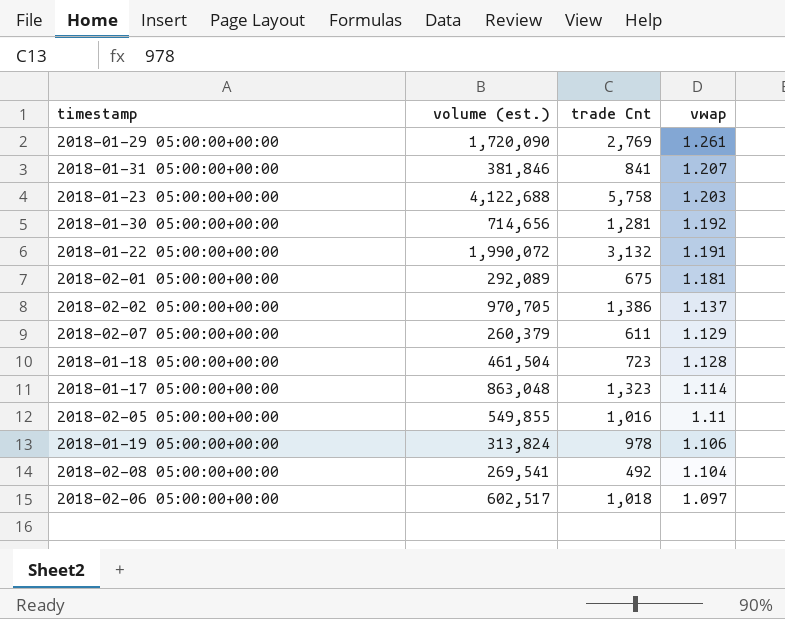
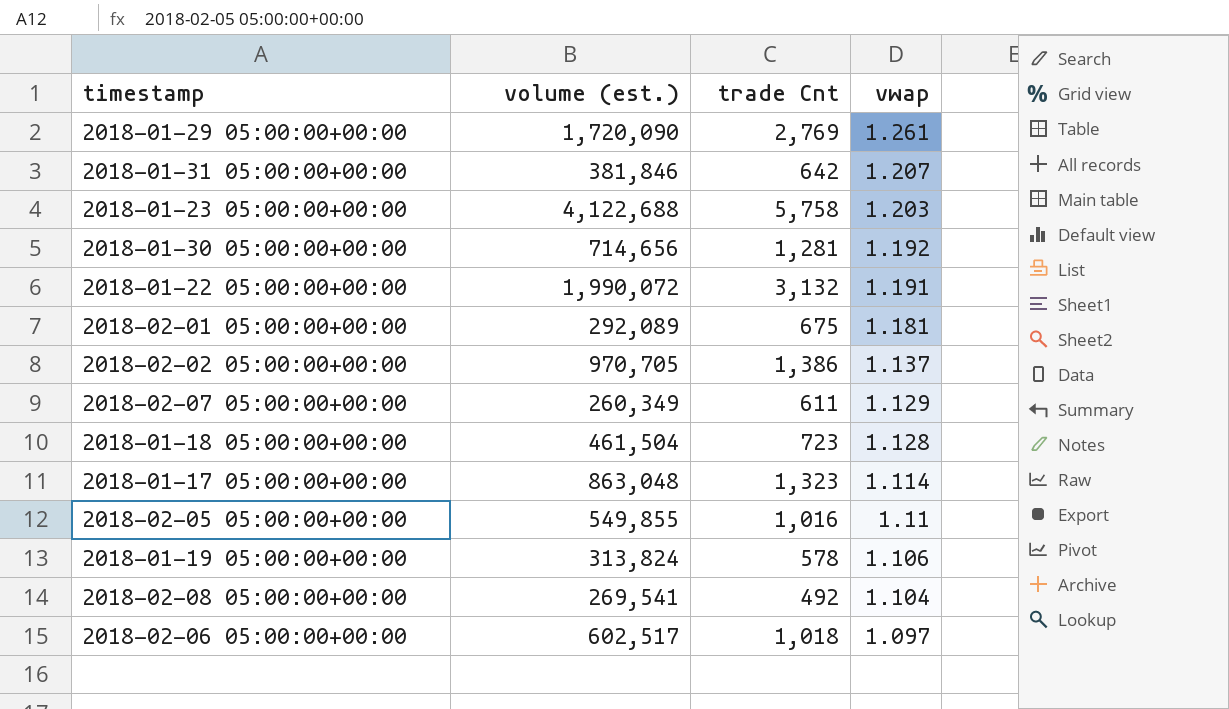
2018-01-31 05:00:00+00:00 | trade Cnt: 841 -> 642
2018-02-07 05:00:00+00:00 | volume (est.): 260,379 -> 260,349
2018-01-19 05:00:00+00:00 | trade Cnt: 978 -> 578

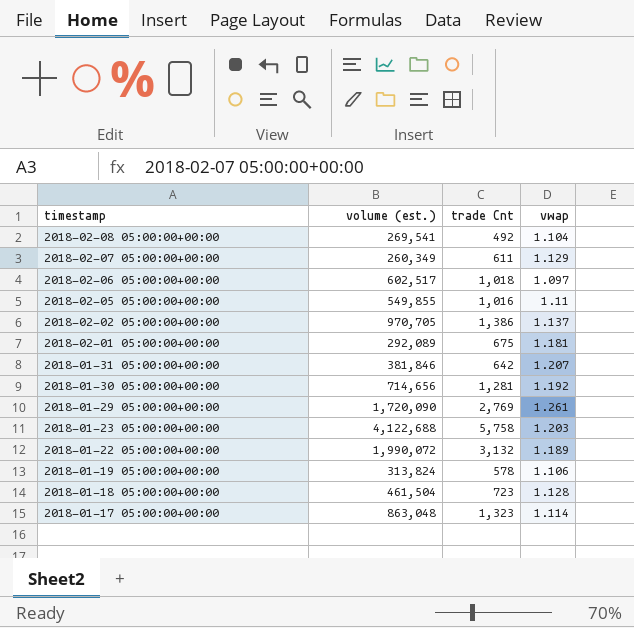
row order: vwap descending -> timestamp descending
2018-01-22 05:00:00+00:00 | vwap: 1.191 -> 1.189

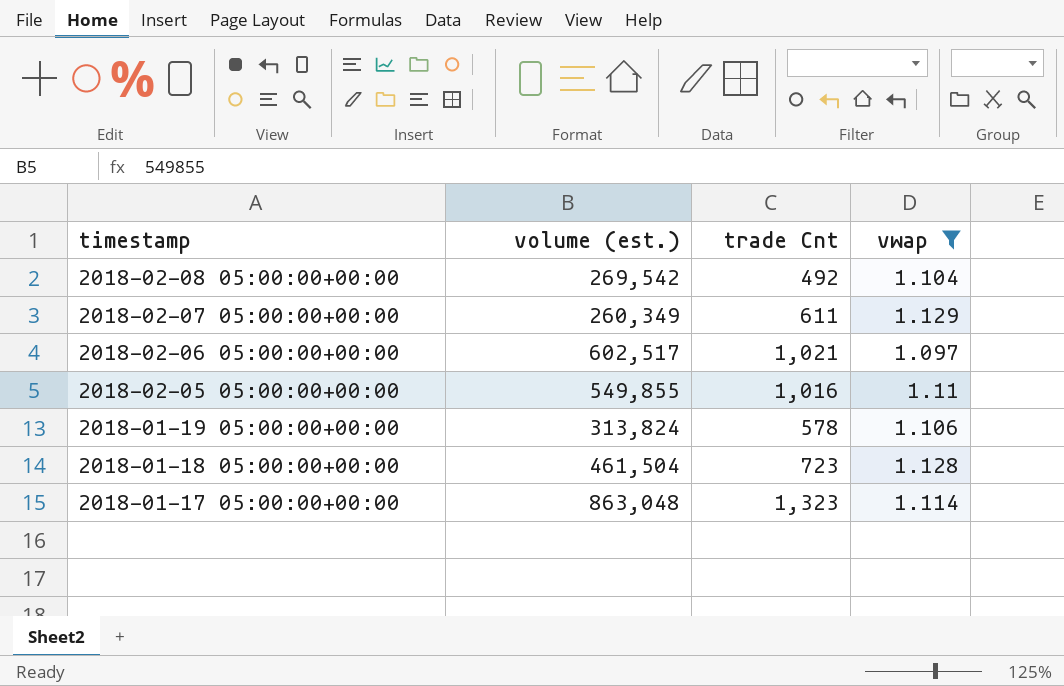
filter: none -> vwap <= 1.129
2018-02-08 05:00:00+00:00 | volume (est.): 269,541 -> 269,542
2018-02-06 05:00:00+00:00 | trade Cnt: 1,018 -> 1,021

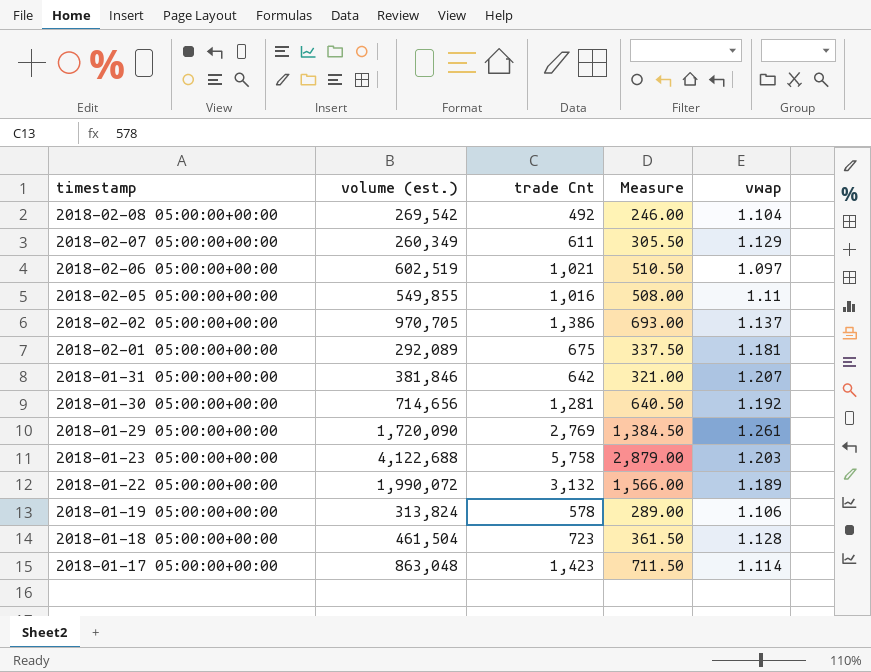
filter: vwap <= 1.129 -> none
column Measure | formula: none -> [trade Cnt] * 0.5
2018-02-06 05:00:00+00:00 | volume (est.): 602,517 -> 602,519
2018-01-17 05:00:00+00:00 | trade Cnt: 1,323 -> 1,423

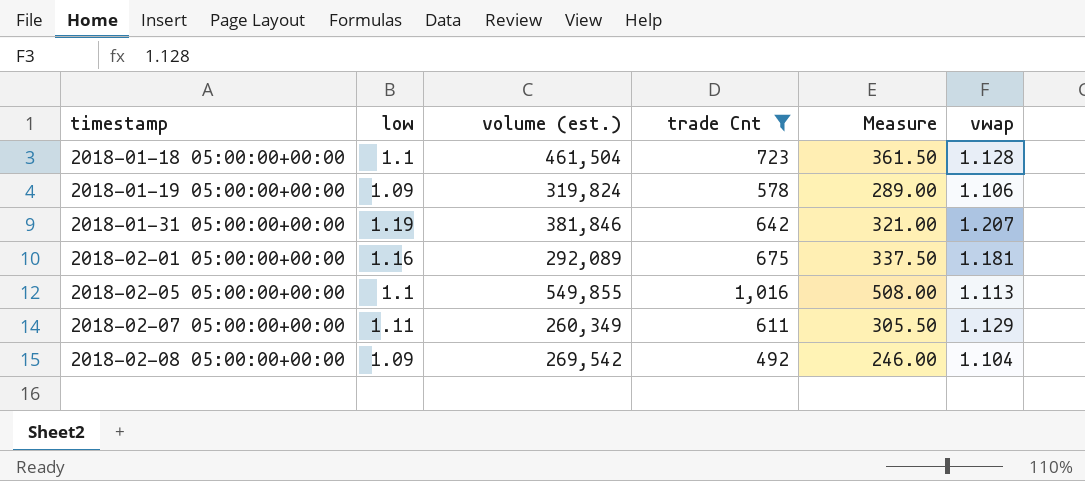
filter: none -> trade Cnt <= 1,016
row order: timestamp descending -> timestamp ascending
column low | position: none -> 2
2018-01-19 05:00:00+00:00 | volume (est.): 313,824 -> 319,824
2018-02-05 05:00:00+00:00 | vwap: 1.11 -> 1.113

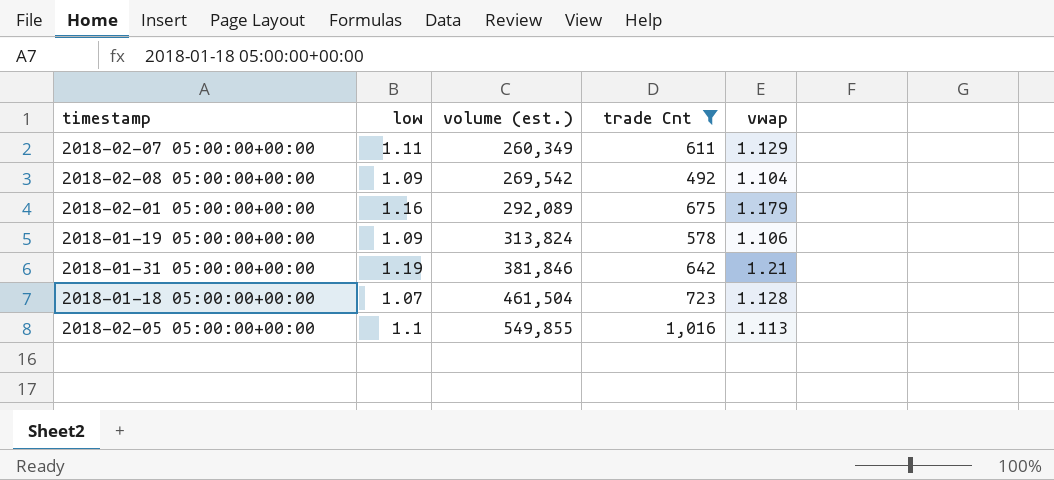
row order: timestamp ascending -> volume (est.) ascending
column Measure | formula: [trade Cnt] * 0.5 -> none
2018-02-01 05:00:00+00:00 | vwap: 1.181 -> 1.179
2018-01-19 05:00:00+00:00 | volume (est.): 319,824 -> 313,824
2018-01-31 05:00:00+00:00 | vwap: 1.207 -> 1.21
2018-01-18 05:00:00+00:00 | low: 1.1 -> 1.07

